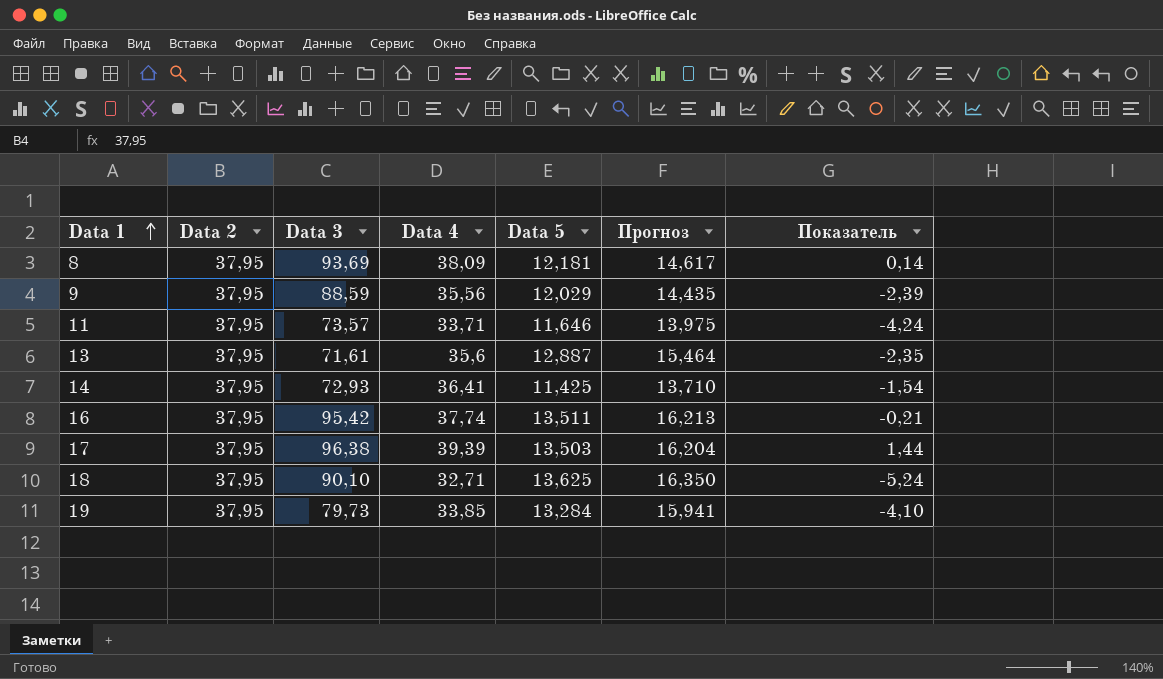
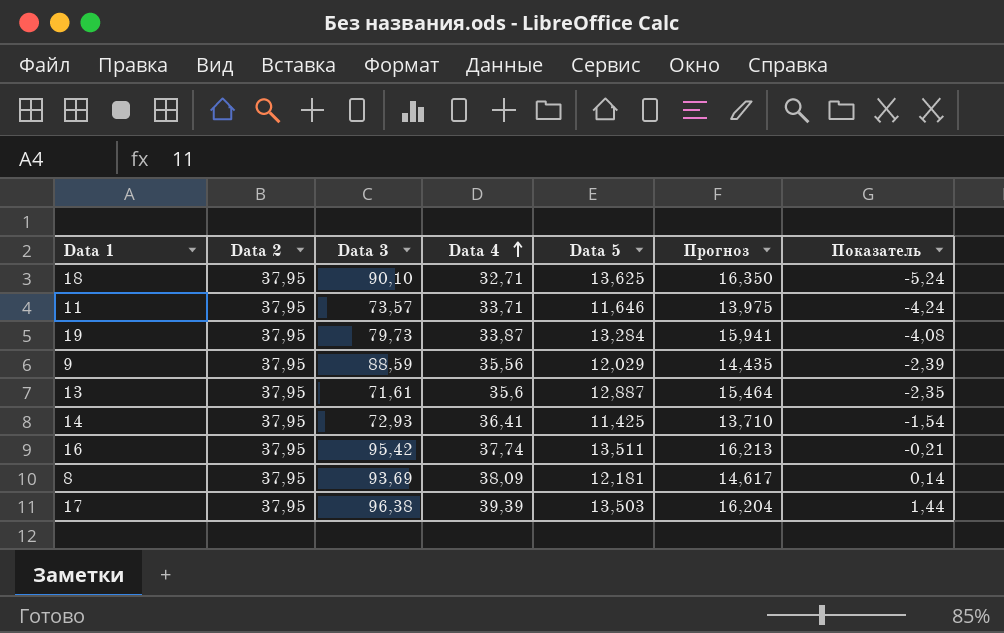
row order: Data 1 ascending -> Data 4 ascending
19 | Data 4: 33,85 -> 33,87
19 | Показатель: -4,10 -> -4,08

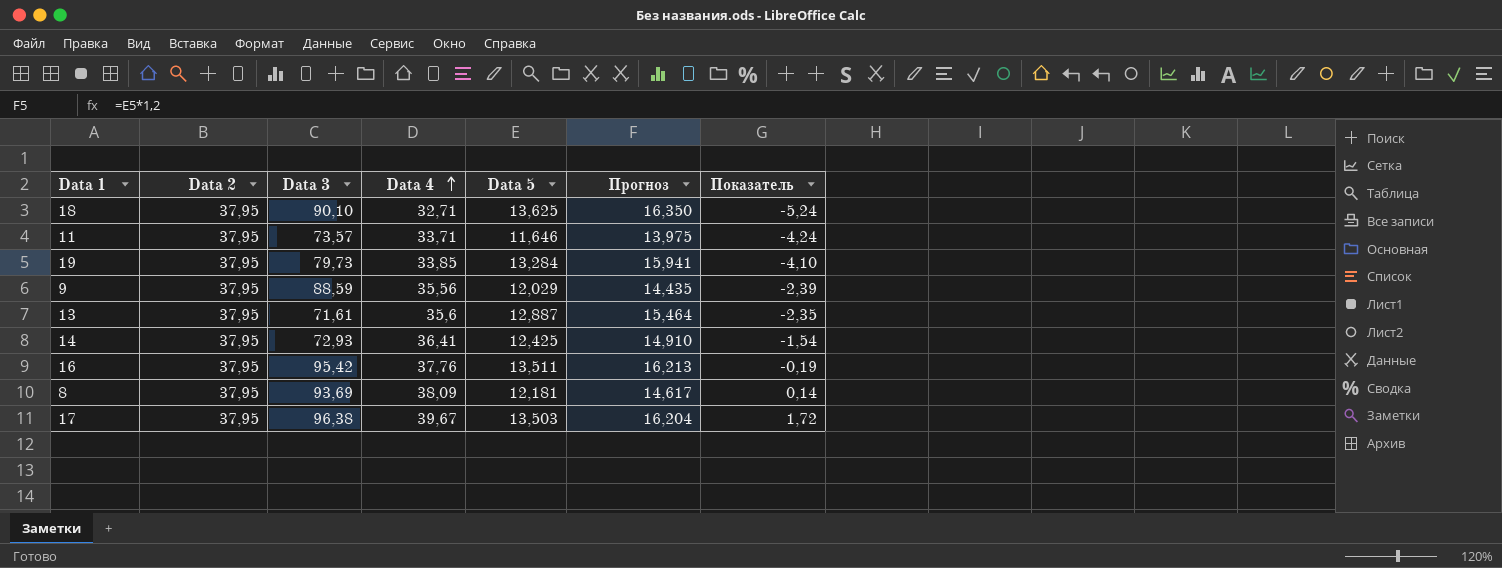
19 | Data 4: 33,87 -> 33,85
19 | Показатель: -4,08 -> -4,10
14 | Data 5: 11,425 -> 12,425
14 | Прогноз: 13,710 -> 14,910
16 | Data 4: 37,74 -> 37,76
16 | Показатель: -0,21 -> -0,19
17 | Data 4: 39,39 -> 39,67
17 | Показатель: 1,44 -> 1,72

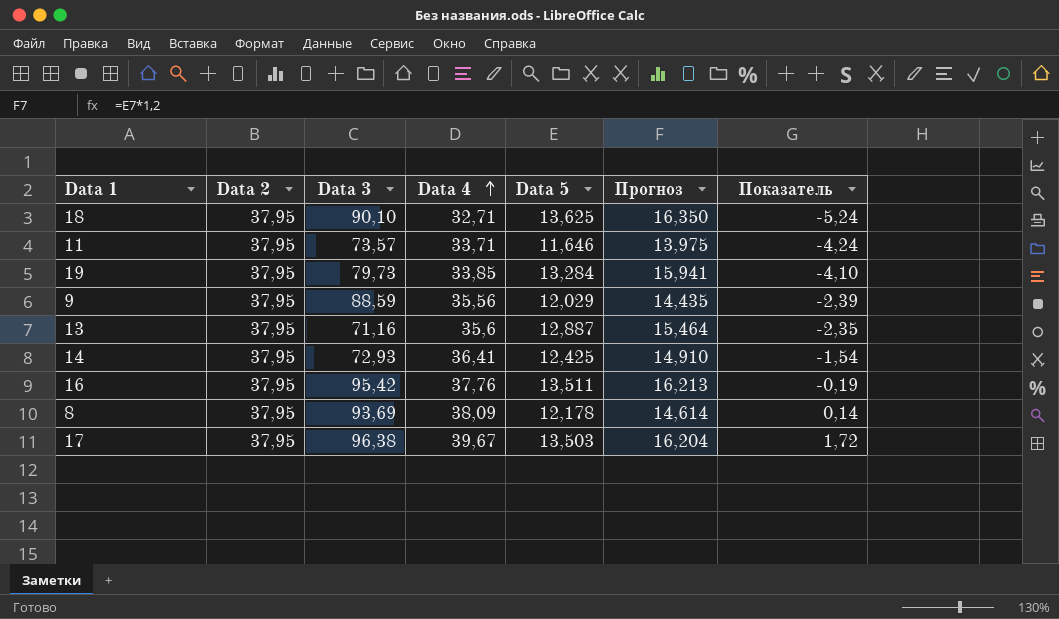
13 | Data 3: 71,61 -> 71,16
8 | Data 5: 12,181 -> 12,178
8 | Прогноз: 14,617 -> 14,614

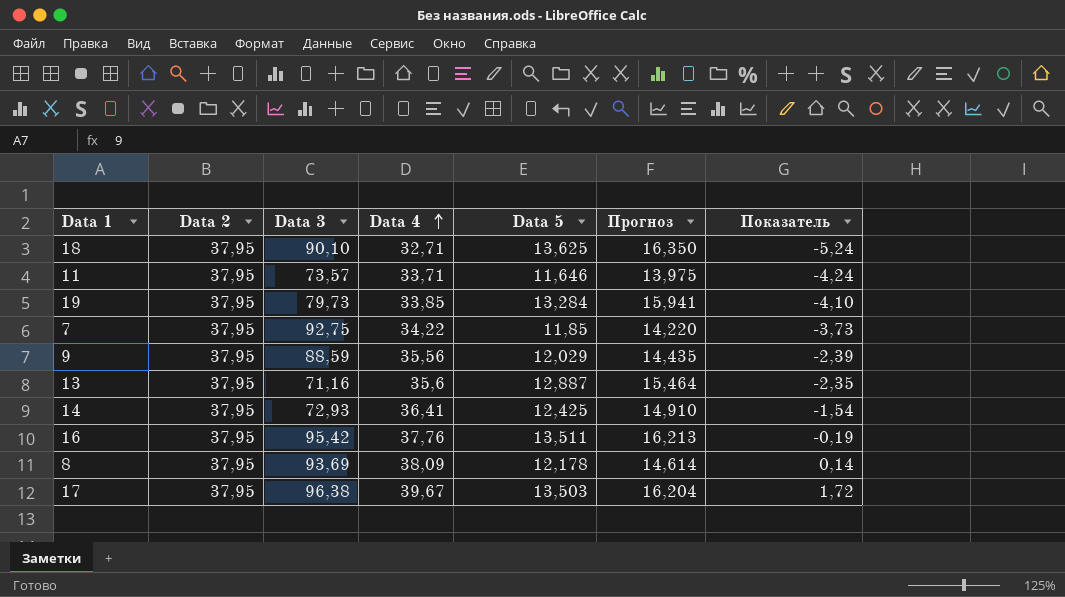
row 7: none -> 37,95 | 92,75 | 34,22 | 11,85 | 14,220 | -3,73

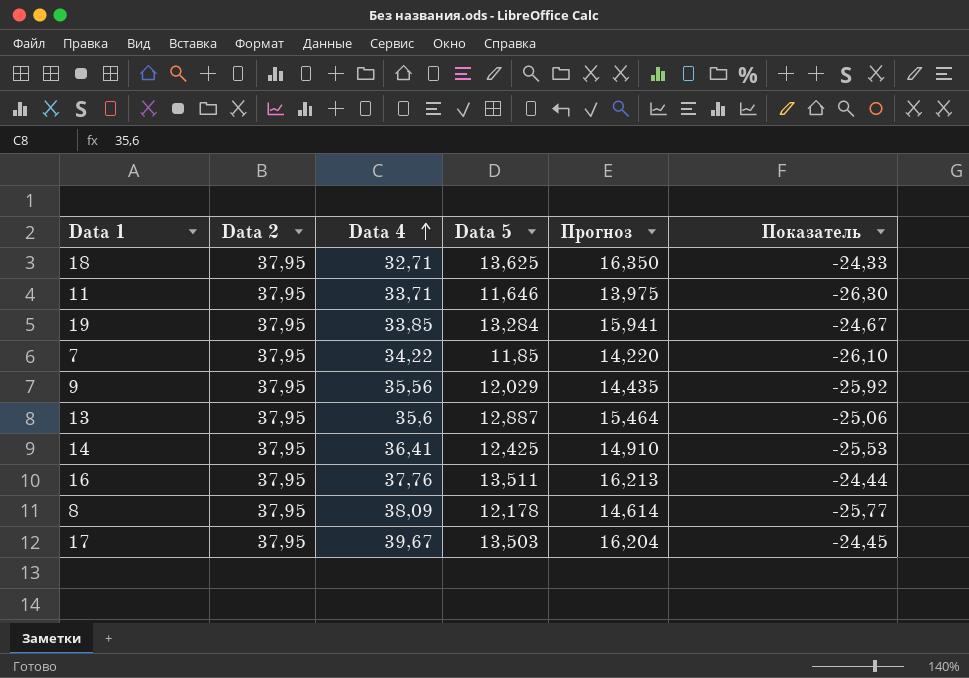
column Data 3 | position: 3 -> none
column Показатель | formula: [Data 4] - [Data 2] -> [Data 5] - [Data 2]

